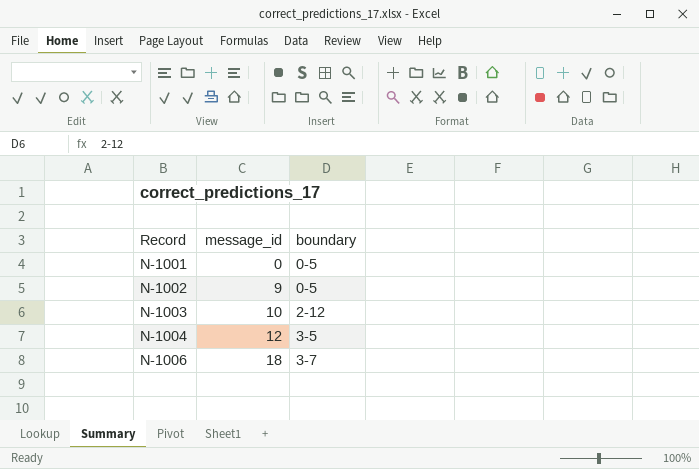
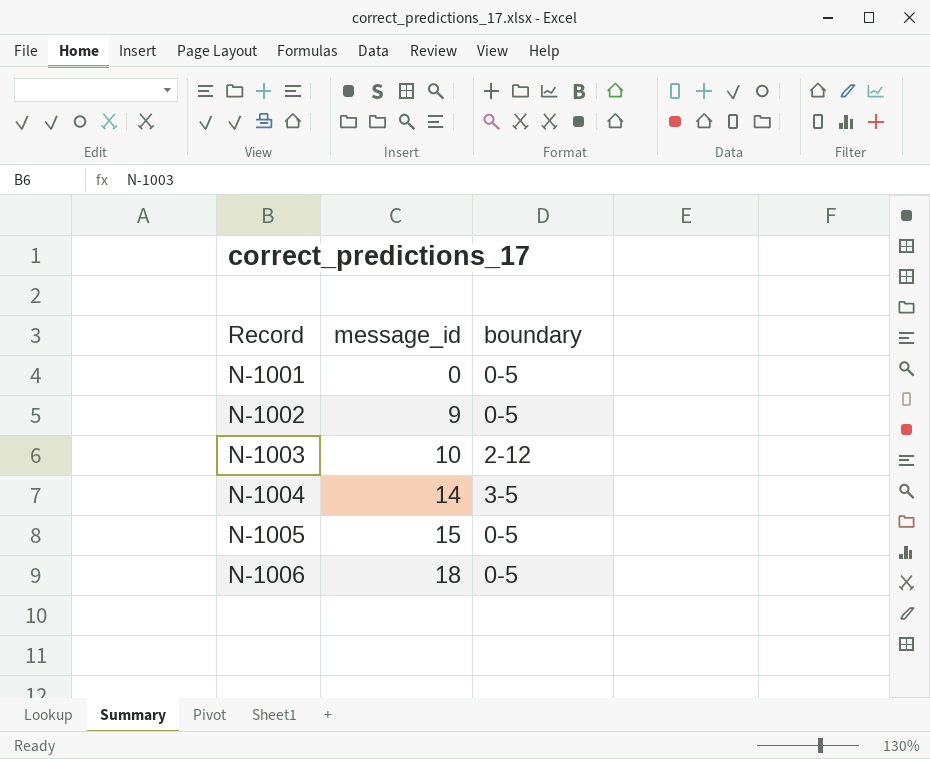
N-1004 | message_id: 12 -> 14
row N-1005: none -> 15 | 0-5
N-1006 | boundary: 3-7 -> 0-5

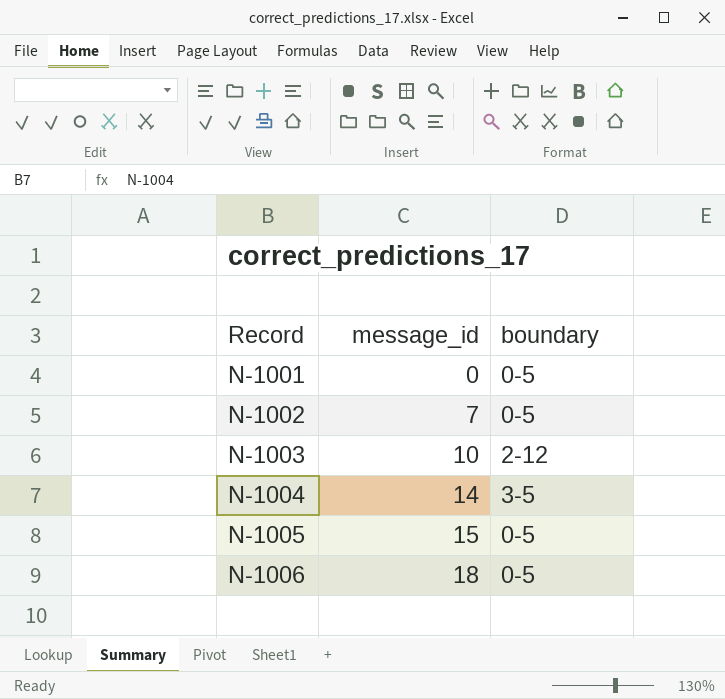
N-1002 | message_id: 9 -> 7

